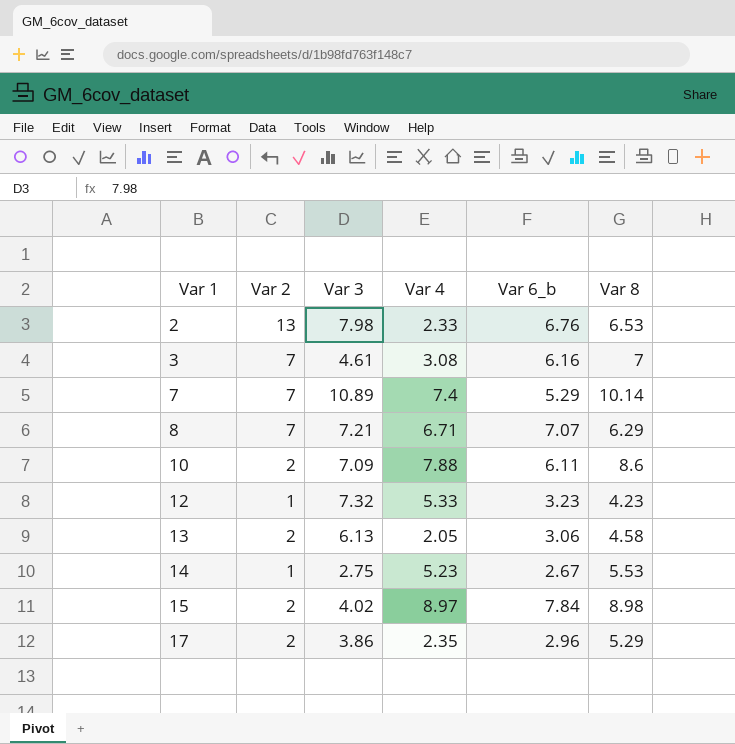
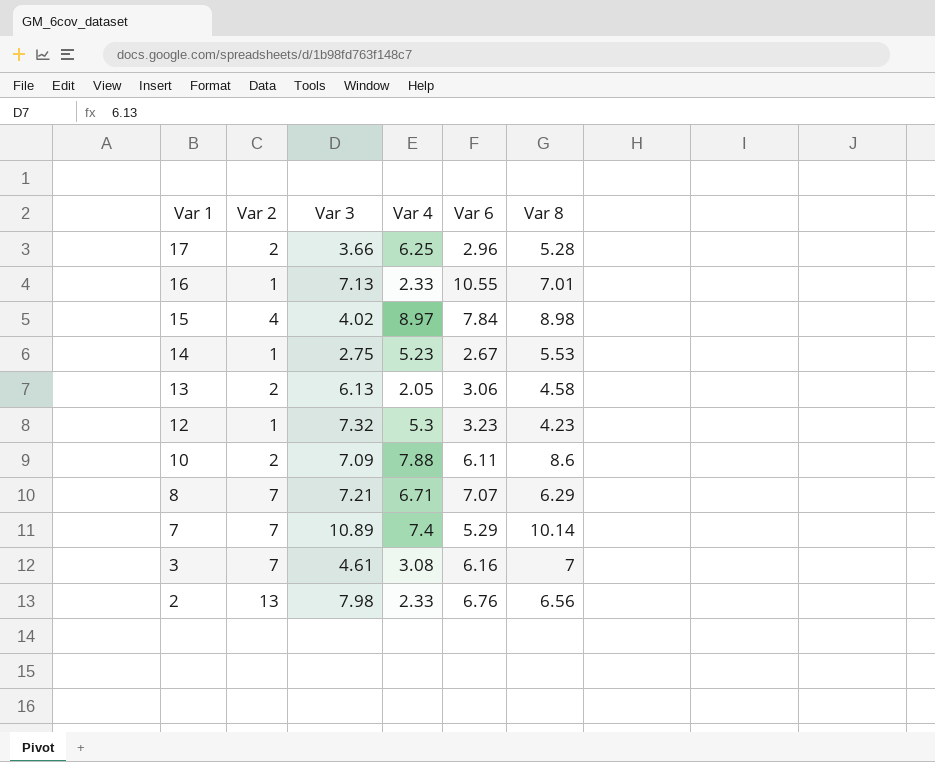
row order: Var 1 ascending -> Var 1 descending
column name: Var 6_b -> Var 6
17 | Var 3: 3.86 -> 3.66
17 | Var 4: 2.35 -> 6.25
17 | Var 8: 5.29 -> 5.28
row 16: none -> 1 | 7.13 | 2.33 | 10.55 | 7.01
15 | Var 2: 2 -> 4
12 | Var 4: 5.33 -> 5.3
2 | Var 8: 6.53 -> 6.56

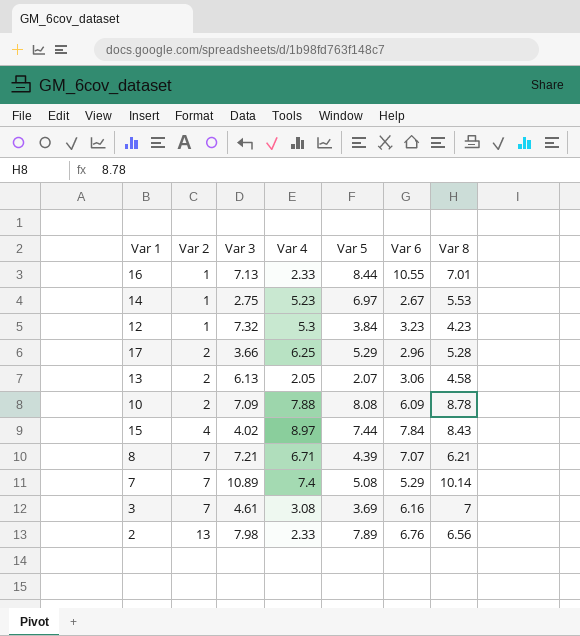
row order: Var 1 descending -> Var 2 ascending
column Var 5 | position: none -> 5
10 | Var 6: 6.11 -> 6.09
10 | Var 8: 8.6 -> 8.78
15 | Var 8: 8.98 -> 8.43
8 | Var 8: 6.29 -> 6.21

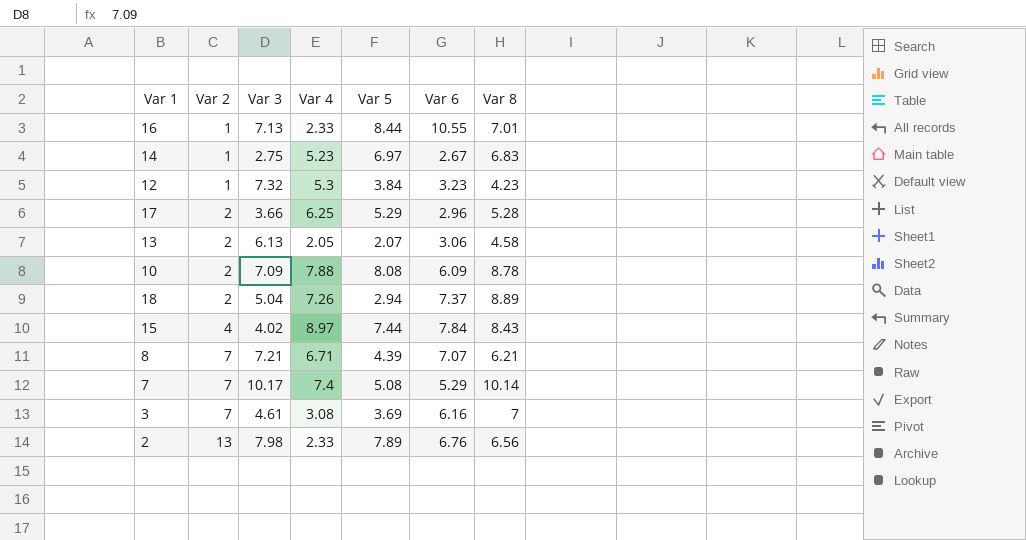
14 | Var 8: 5.53 -> 6.83
row 18: none -> 2 | 5.04 | 7.26 | 2.94 | 7.37 | 8.89
7 | Var 3: 10.89 -> 10.17

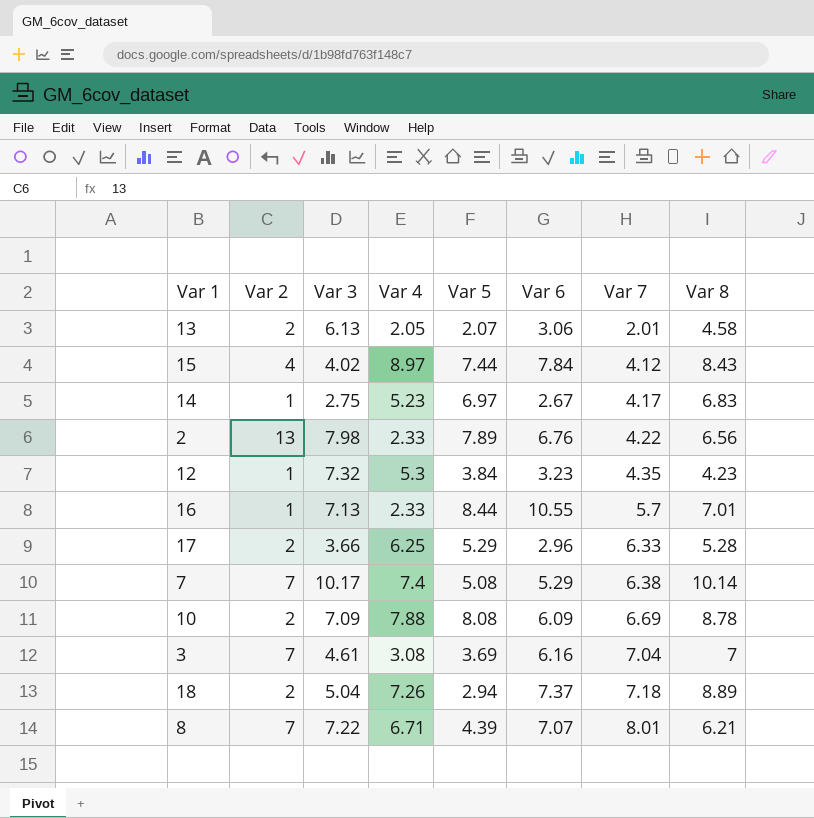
row order: Var 2 ascending -> Var 7 ascending
column Var 7 | position: none -> 7
8 | Var 3: 7.21 -> 7.22

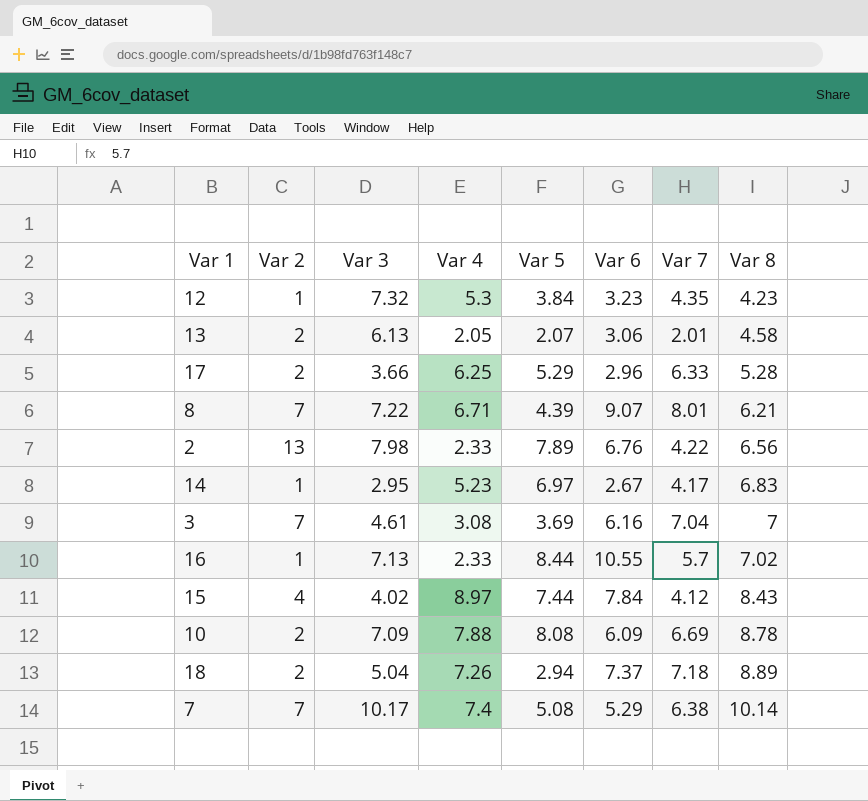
row order: Var 7 ascending -> Var 8 ascending
8 | Var 6: 7.07 -> 9.07
14 | Var 3: 2.75 -> 2.95
16 | Var 8: 7.01 -> 7.02

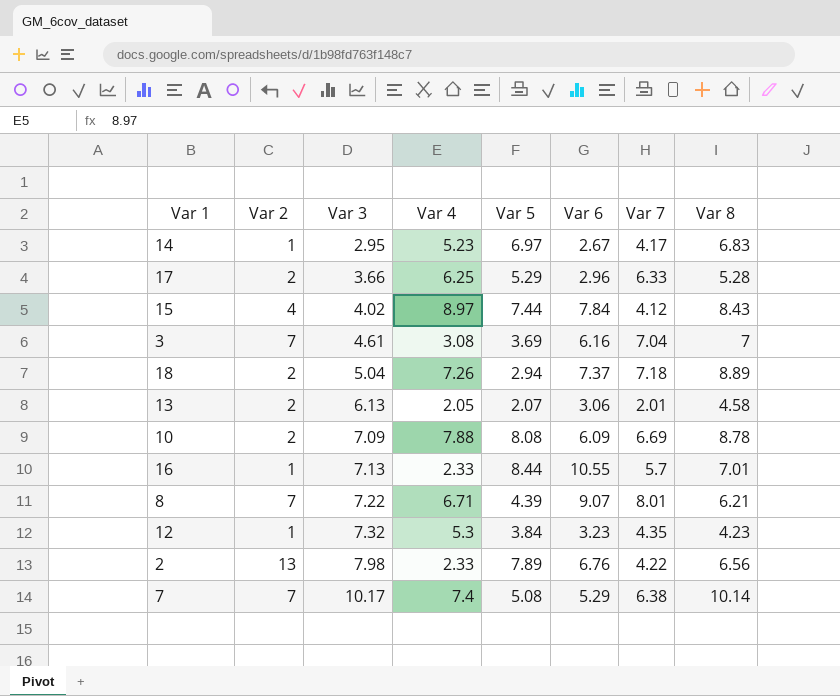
row order: Var 8 ascending -> Var 3 ascending
16 | Var 8: 7.02 -> 7.01

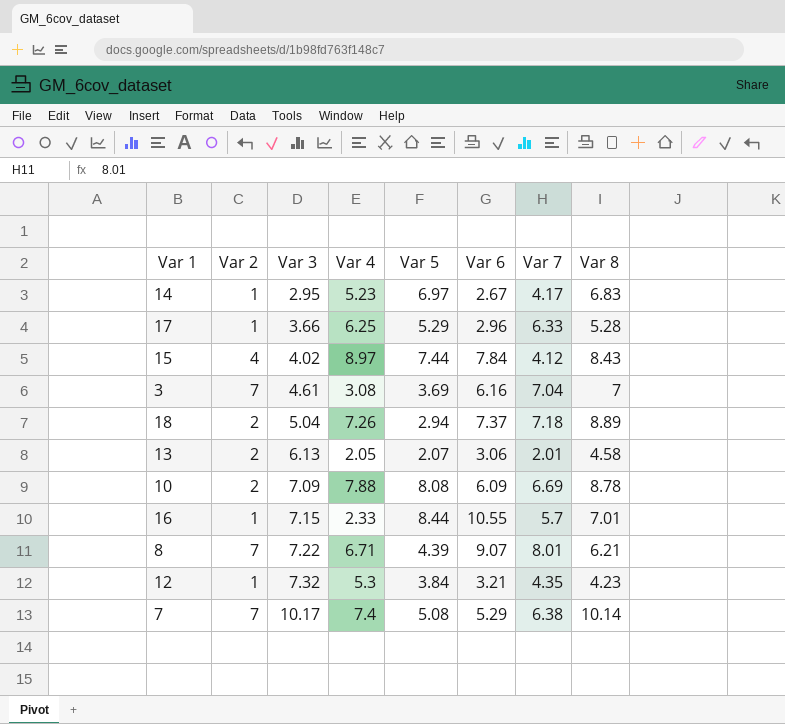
row 2: 13 | 7.98 | 2.33 | 7.89 | 6.76 | 4.22 | 6.56 -> none
17 | Var 2: 2 -> 1
16 | Var 3: 7.13 -> 7.15
12 | Var 6: 3.23 -> 3.21

